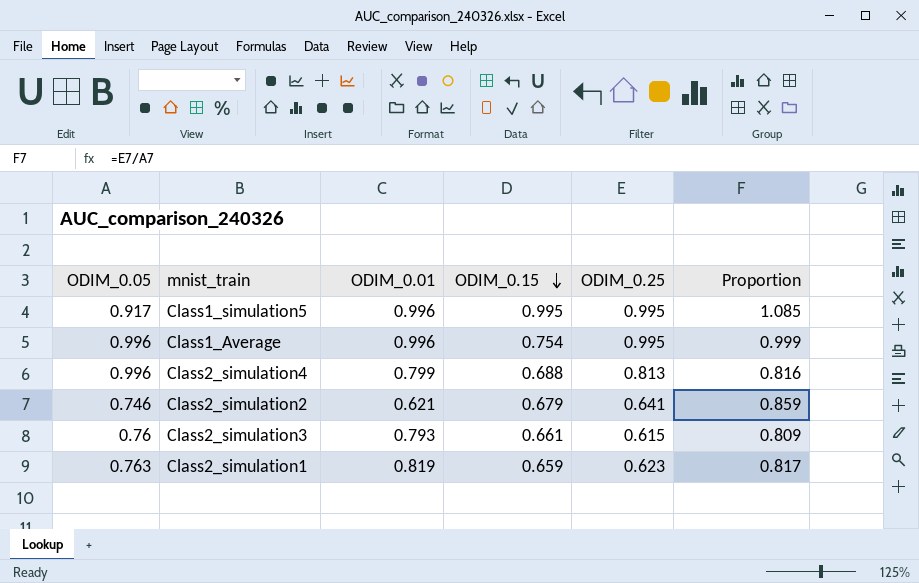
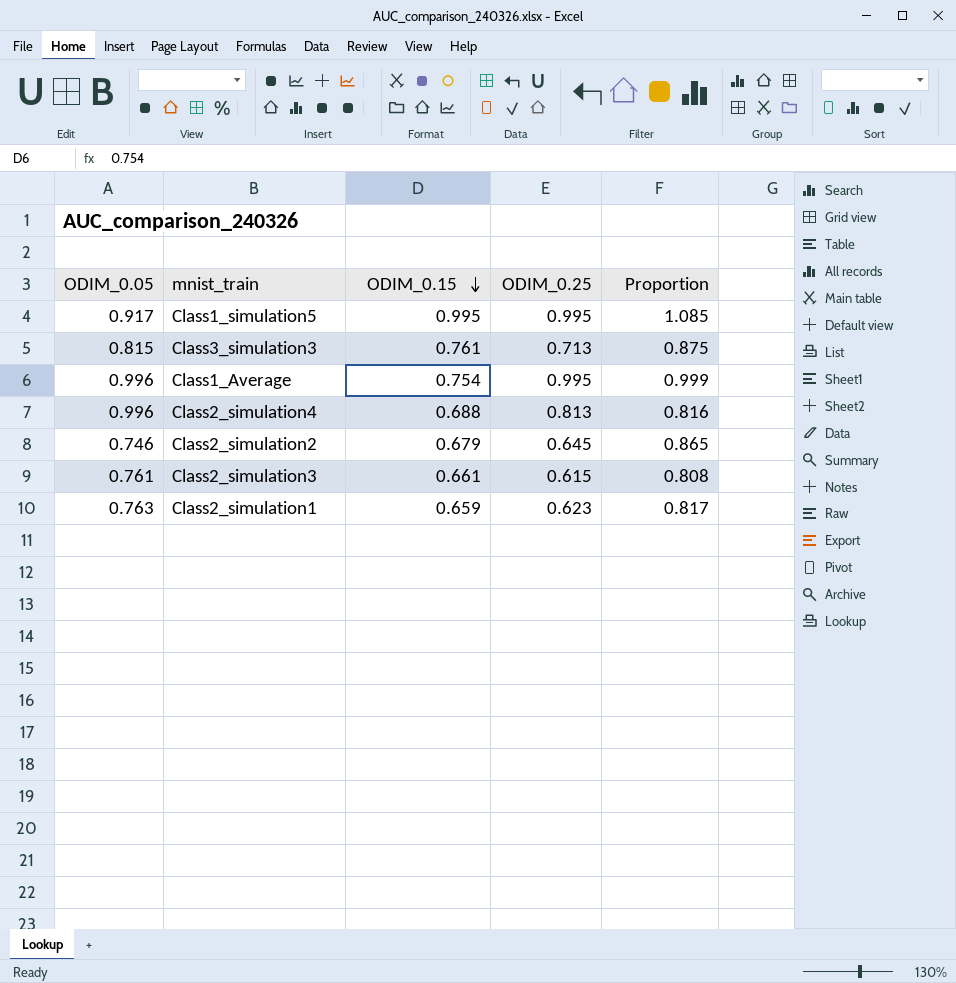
column ODIM_0.01 | position: 3 -> none
row Class3_simulation3: none -> 0.815 | 0.761 | 0.713 | 0.875
Class2_simulation2 | ODIM_0.25: 0.641 -> 0.645
Class2_simulation2 | Proportion: 0.859 -> 0.865
Class2_simulation3 | ODIM_0.05: 0.76 -> 0.761
Class2_simulation3 | Proportion: 0.809 -> 0.808

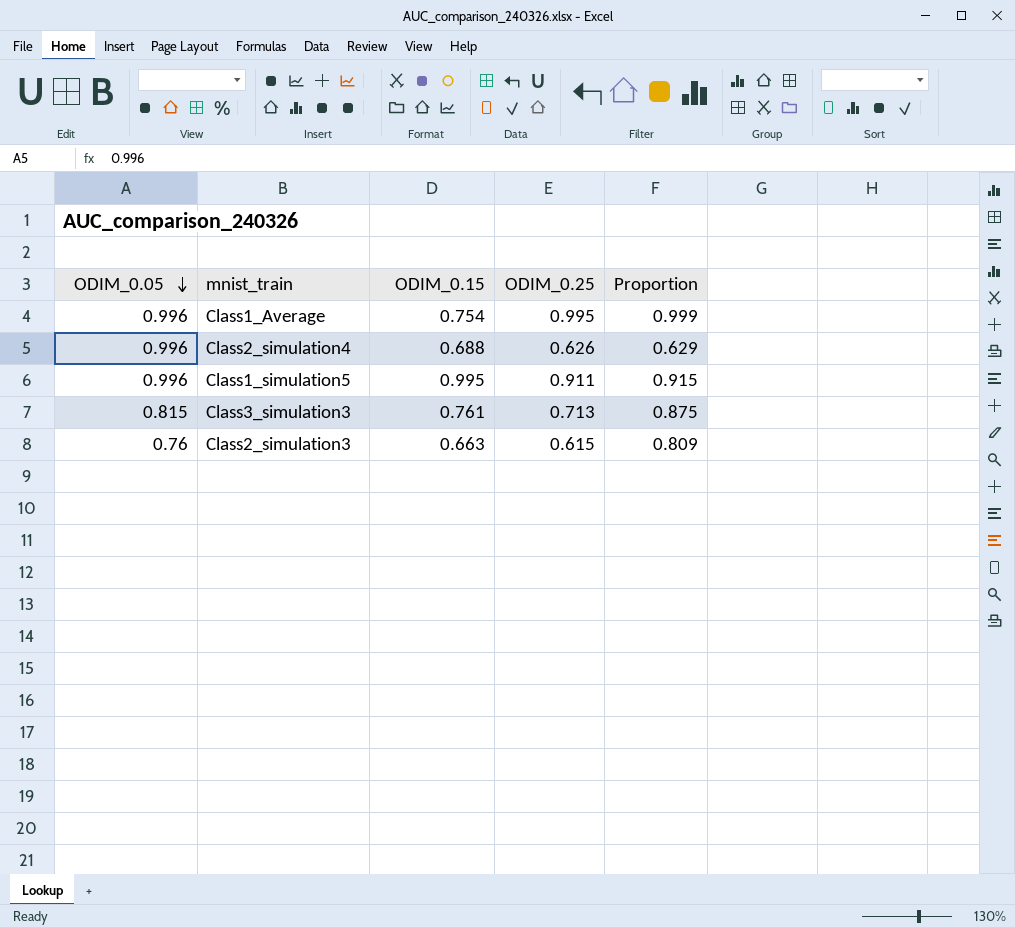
row order: ODIM_0.15 descending -> ODIM_0.05 descending
row Class2_simulation2: 0.746 | 0.679 | 0.645 | 0.865 -> none
row Class2_simulation1: 0.763 | 0.659 | 0.623 | 0.817 -> none
Class2_simulation4 | ODIM_0.25: 0.813 -> 0.626
Class2_simulation4 | Proportion: 0.816 -> 0.629
Class1_simulation5 | ODIM_0.05: 0.917 -> 0.996
Class1_simulation5 | ODIM_0.25: 0.995 -> 0.911
Class1_simulation5 | Proportion: 1.085 -> 0.915
Class2_simulation3 | ODIM_0.05: 0.761 -> 0.76
Class2_simulation3 | ODIM_0.15: 0.661 -> 0.663
Class2_simulation3 | Proportion: 0.808 -> 0.809

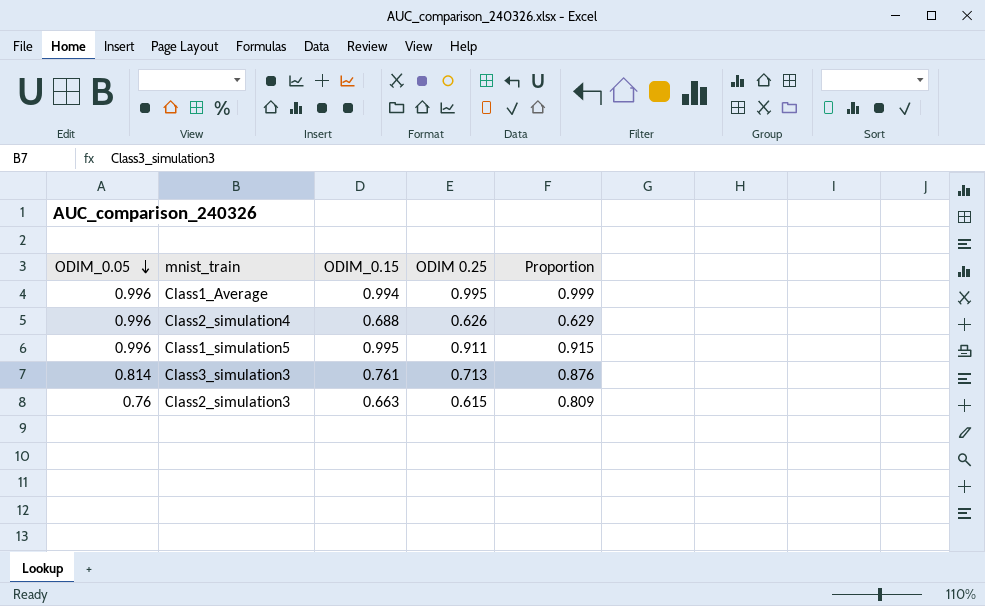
column name: ODIM_0.25 -> ODIM 0.25
Class1_Average | ODIM_0.15: 0.754 -> 0.994
Class3_simulation3 | ODIM_0.05: 0.815 -> 0.814
Class3_simulation3 | Proportion: 0.875 -> 0.876

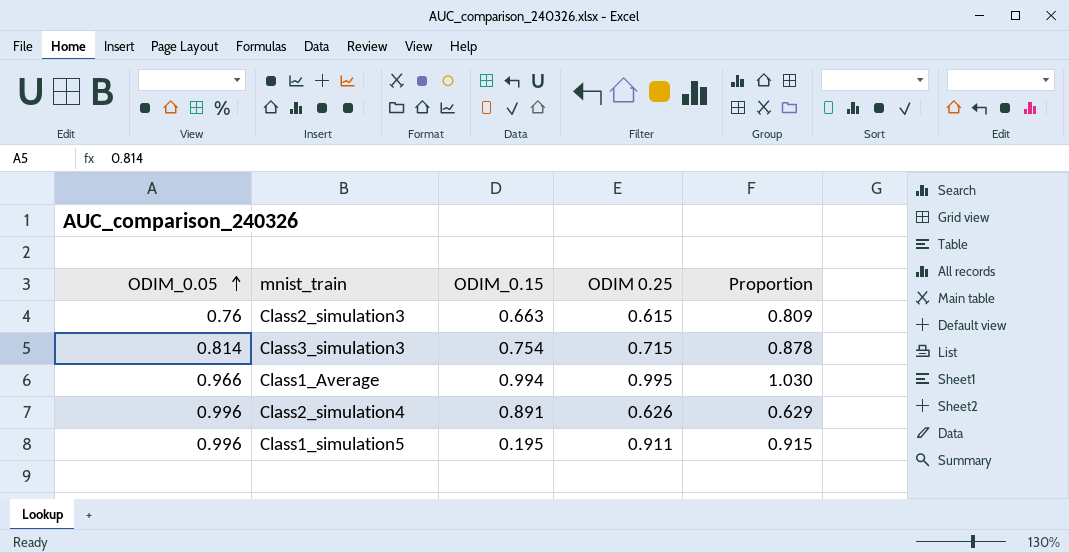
row order: ODIM_0.05 descending -> ODIM_0.05 ascending
Class3_simulation3 | ODIM_0.15: 0.761 -> 0.754
Class3_simulation3 | ODIM 0.25: 0.713 -> 0.715
Class3_simulation3 | Proportion: 0.876 -> 0.878
Class1_Average | ODIM_0.05: 0.996 -> 0.966
Class1_Average | Proportion: 0.999 -> 1.030
Class2_simulation4 | ODIM_0.15: 0.688 -> 0.891
Class1_simulation5 | ODIM_0.15: 0.995 -> 0.195

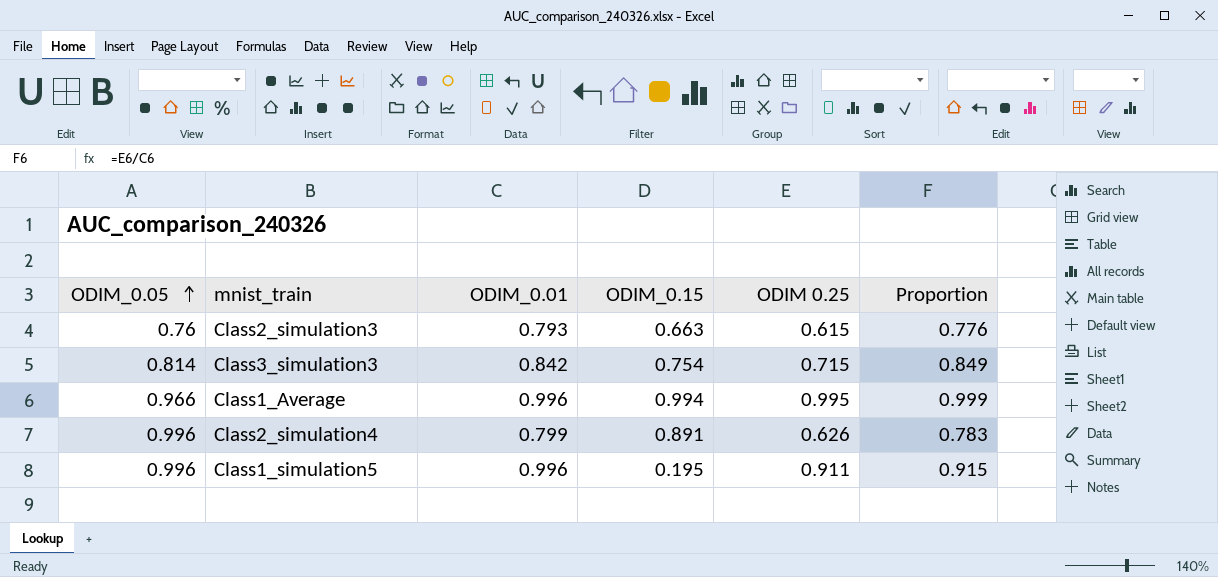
column ODIM_0.01 | position: none -> 3
column Proportion | formula: [ODIM 0.25] / [ODIM_0.05] -> [ODIM 0.25] / [ODIM_0.01]

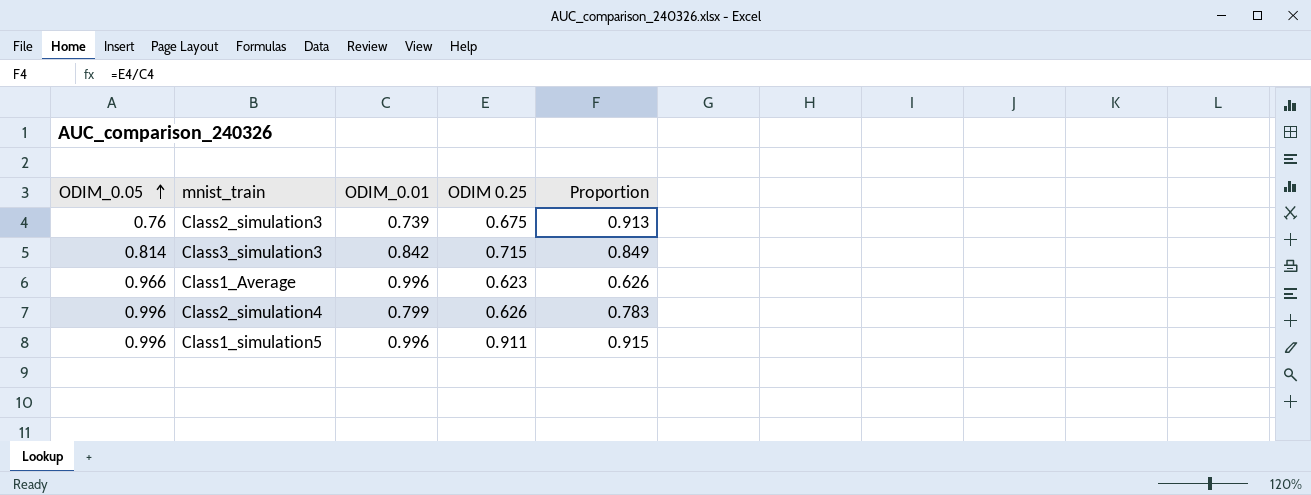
column ODIM_0.15 | position: 4 -> none
Class2_simulation3 | ODIM_0.01: 0.793 -> 0.739
Class2_simulation3 | ODIM 0.25: 0.615 -> 0.675
Class2_simulation3 | Proportion: 0.776 -> 0.913
Class1_Average | ODIM 0.25: 0.995 -> 0.623
Class1_Average | Proportion: 0.999 -> 0.626

